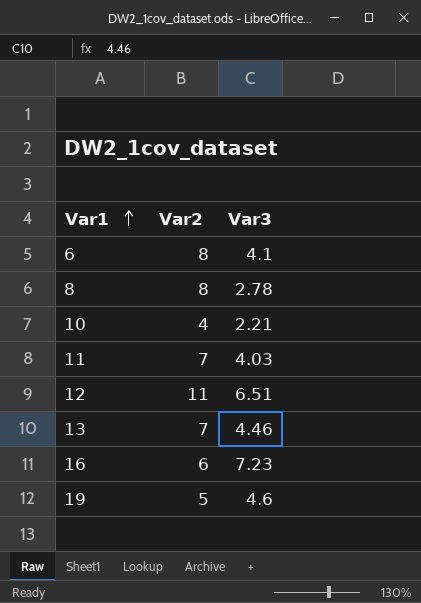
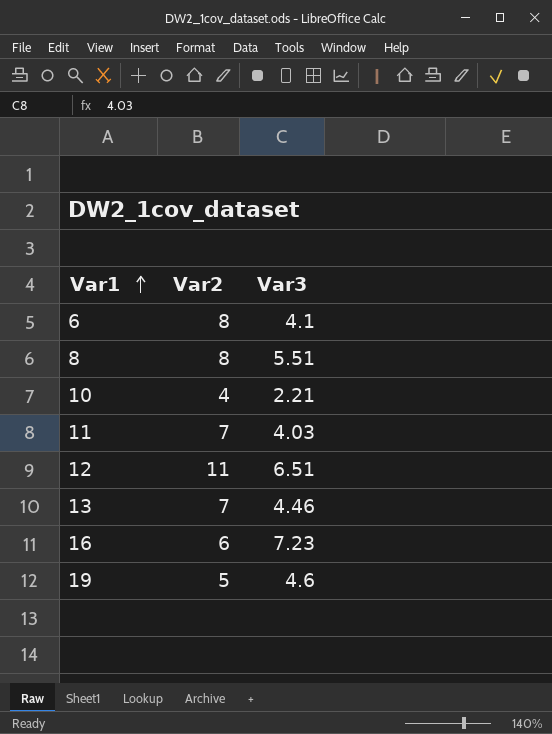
8 | Var3: 2.78 -> 5.51

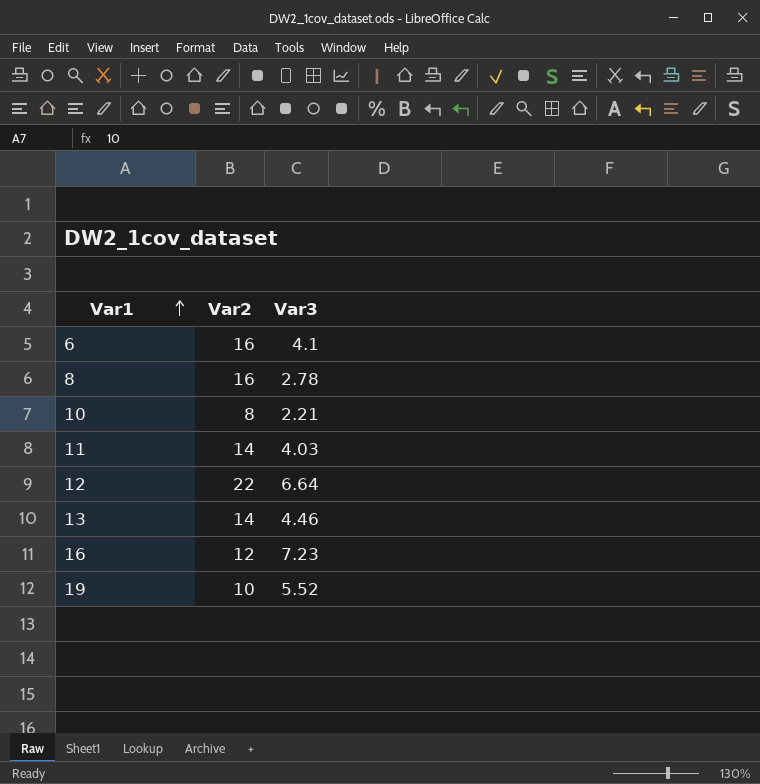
6 | Var2: 8 -> 16
8 | Var2: 8 -> 16
8 | Var3: 5.51 -> 2.78
10 | Var2: 4 -> 8
11 | Var2: 7 -> 14
12 | Var2: 11 -> 22
12 | Var3: 6.51 -> 6.64
13 | Var2: 7 -> 14
16 | Var2: 6 -> 12
19 | Var2: 5 -> 10
19 | Var3: 4.6 -> 5.52

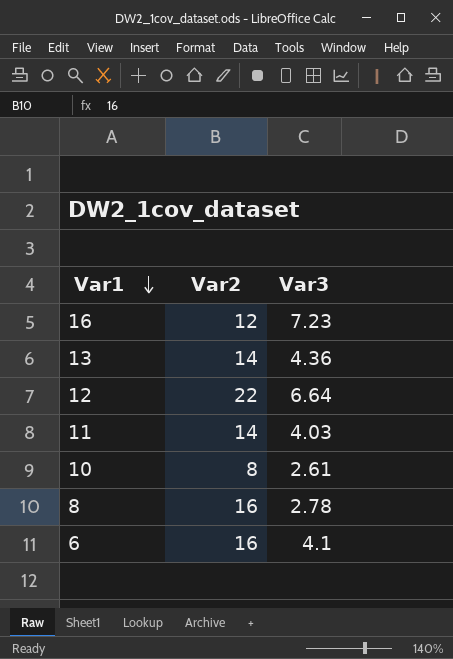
row order: Var1 ascending -> Var1 descending
row 19: 10 | 5.52 -> none
13 | Var3: 4.46 -> 4.36
10 | Var3: 2.21 -> 2.61

